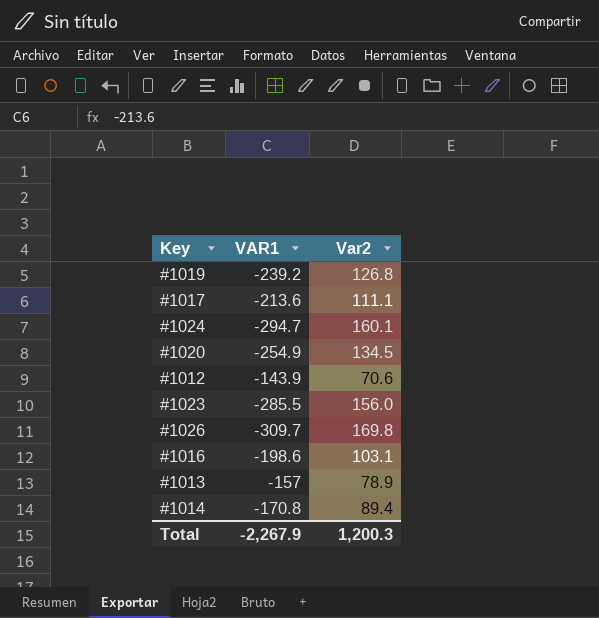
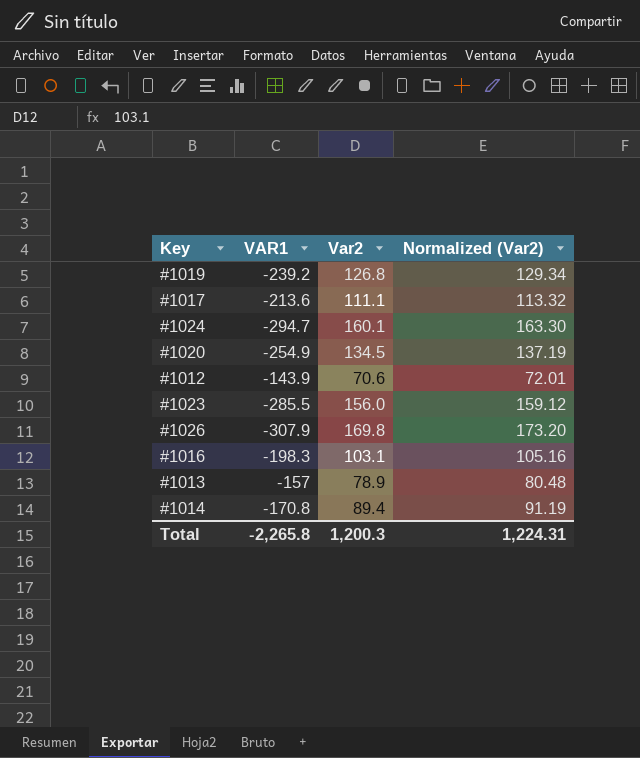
column Normalized (Var2) | formula: none -> [Var2] * 1.02
#1026 | VAR1: -309.7 -> -307.9
#1016 | VAR1: -198.6 -> -198.3
Total | VAR1: -2,267.9 -> -2,265.8

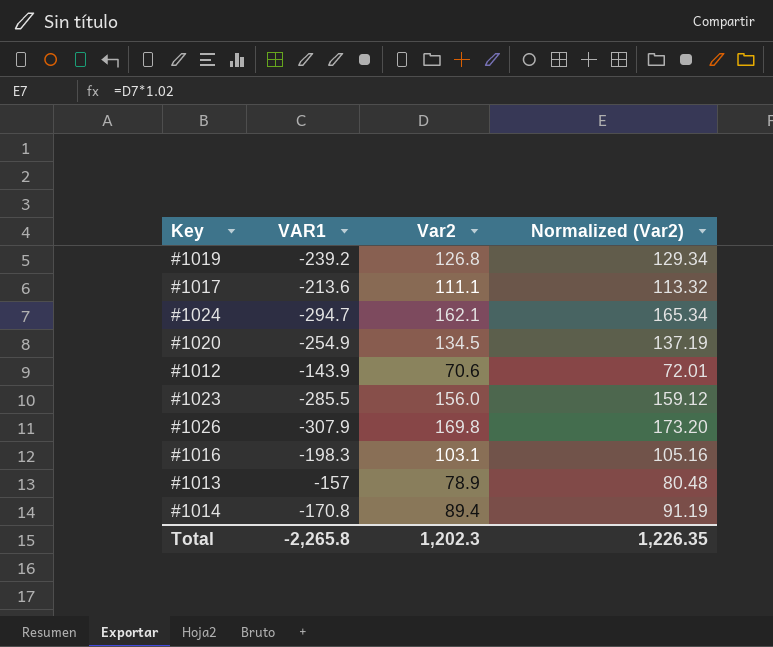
#1024 | Var2: 160.1 -> 162.1
#1024 | Normalized (Var2): 163.30 -> 165.34
Total | Var2: 1,200.3 -> 1,202.3
Total | Normalized (Var2): 1,224.31 -> 1,226.35

